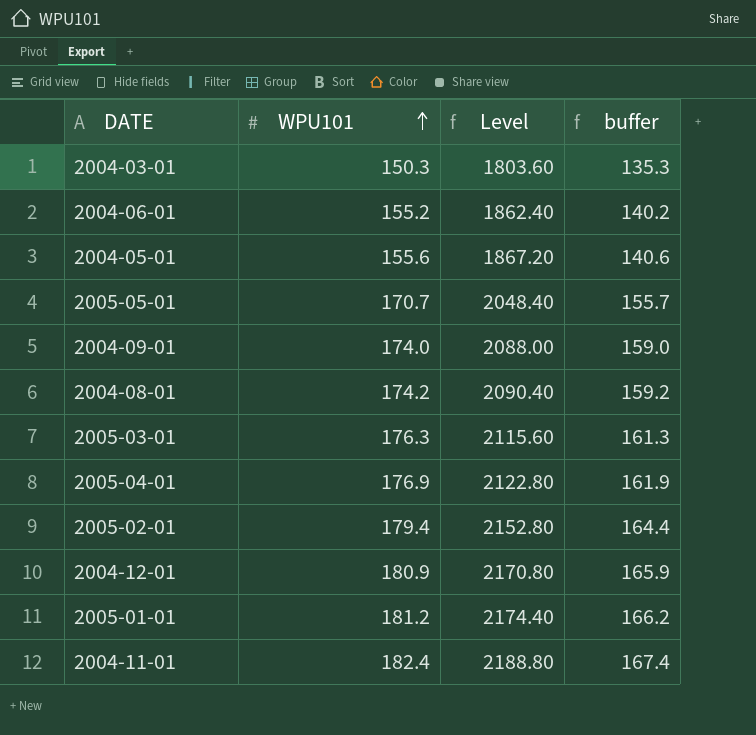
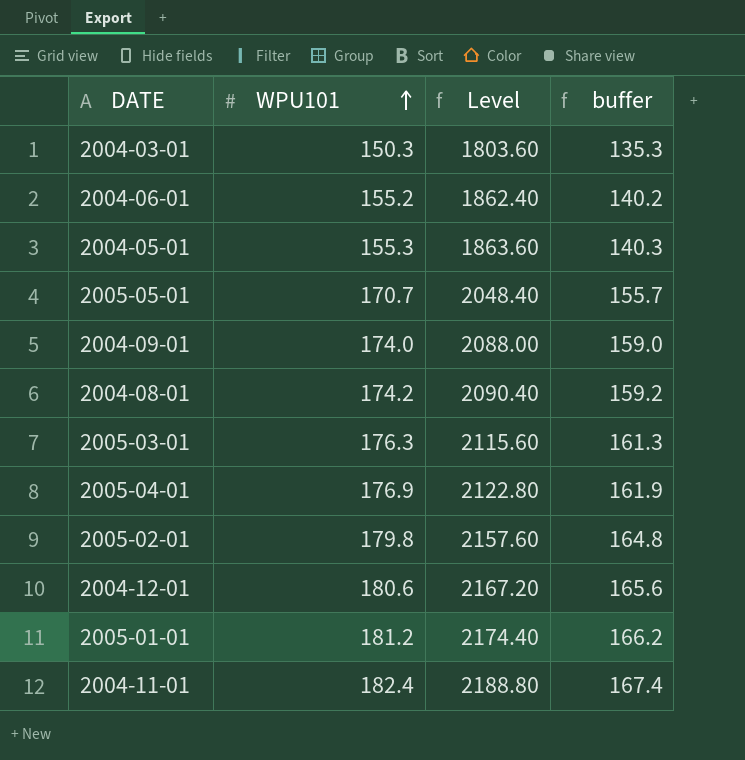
2004-05-01 | WPU101: 155.6 -> 155.3
2004-05-01 | Level: 1867.20 -> 1863.60
2004-05-01 | buffer: 140.6 -> 140.3
2005-02-01 | WPU101: 179.4 -> 179.8
2005-02-01 | Level: 2152.80 -> 2157.60
2005-02-01 | buffer: 164.4 -> 164.8
2004-12-01 | WPU101: 180.9 -> 180.6
2004-12-01 | Level: 2170.80 -> 2167.20
2004-12-01 | buffer: 165.9 -> 165.6

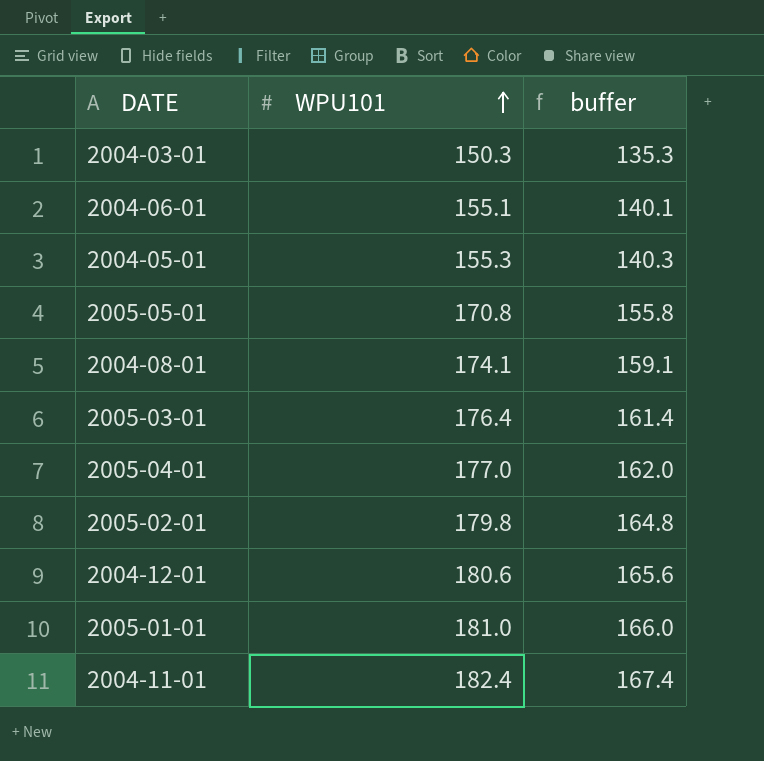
column Level | formula: [WPU101] * 12 -> none
row 2004-09-01: 174.0 | 2088.00 | 159.0 -> none
2004-06-01 | WPU101: 155.2 -> 155.1
2004-06-01 | buffer: 140.2 -> 140.1
2005-05-01 | WPU101: 170.7 -> 170.8
2005-05-01 | buffer: 155.7 -> 155.8
2004-08-01 | WPU101: 174.2 -> 174.1
2004-08-01 | buffer: 159.2 -> 159.1
2005-03-01 | WPU101: 176.3 -> 176.4
2005-03-01 | buffer: 161.3 -> 161.4
2005-04-01 | WPU101: 176.9 -> 177.0
2005-04-01 | buffer: 161.9 -> 162.0
2005-01-01 | WPU101: 181.2 -> 181.0
2005-01-01 | buffer: 166.2 -> 166.0

